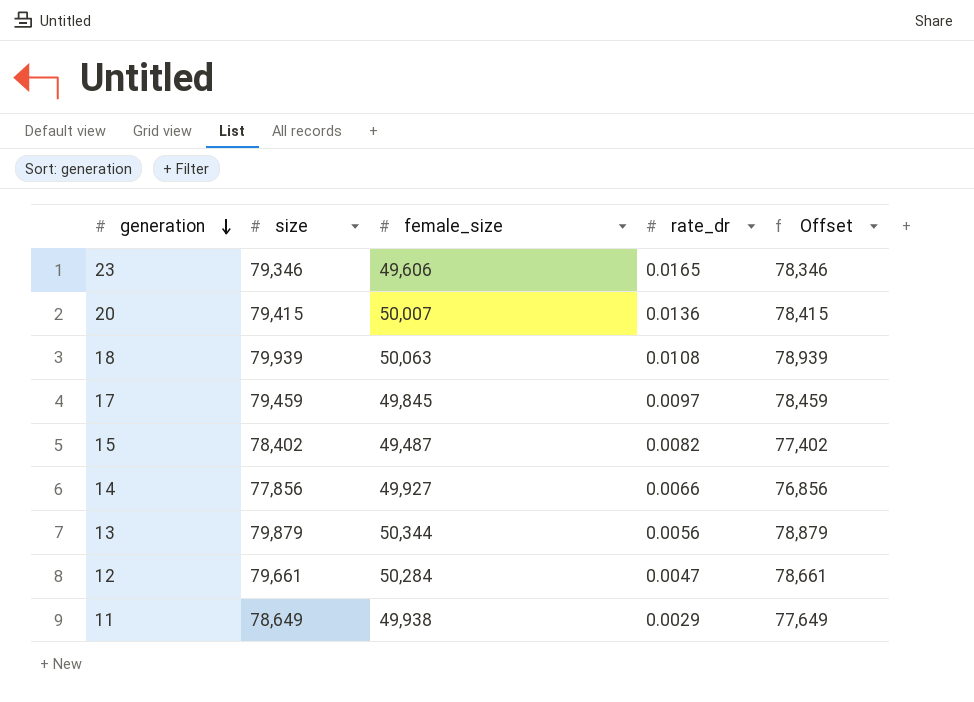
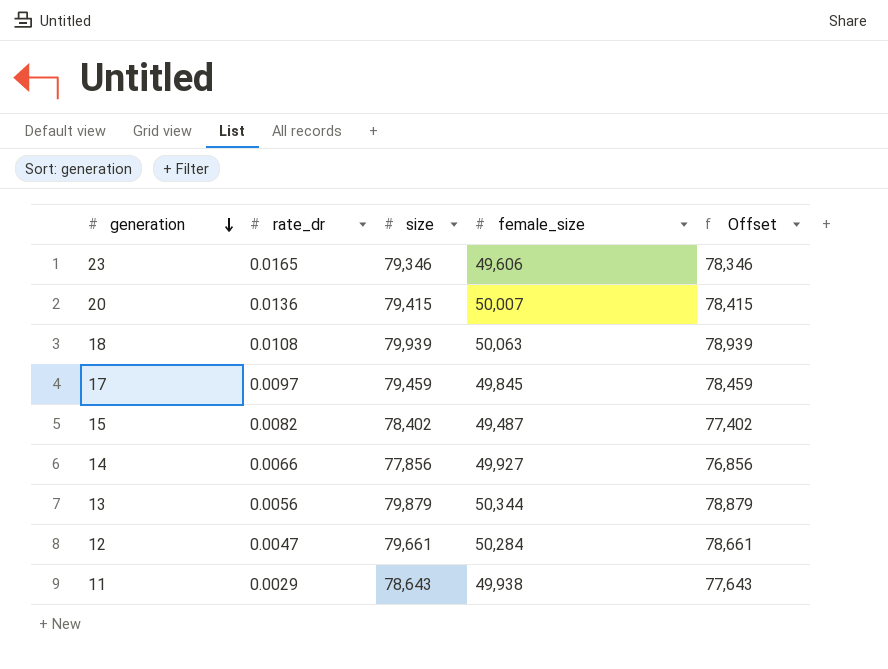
column rate_dr | position: 4 -> 2
11 | size: 78,649 -> 78,643
11 | Offset: 77,649 -> 77,643

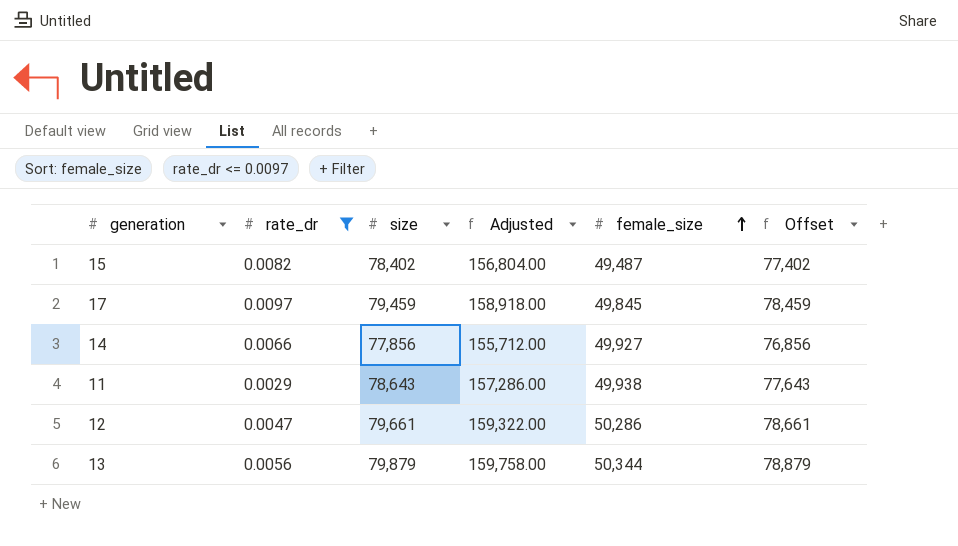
filter: none -> rate_dr <= 0.0097
row order: generation descending -> female_size ascending
column Adjusted | formula: none -> [size] * 2
12 | female_size: 50,284 -> 50,286

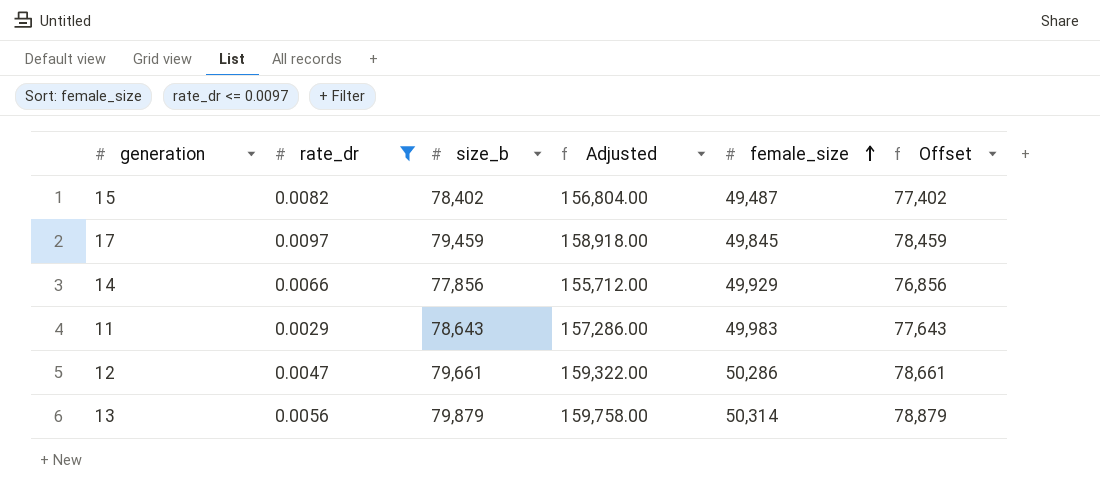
column name: size -> size_b
14 | female_size: 49,927 -> 49,929
11 | female_size: 49,938 -> 49,983
13 | female_size: 50,344 -> 50,314

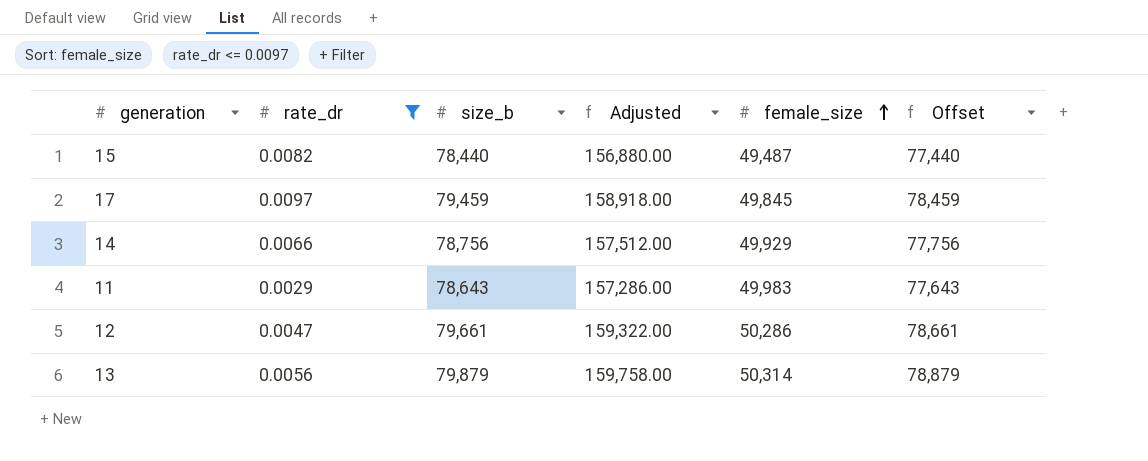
15 | size_b: 78,402 -> 78,440
15 | Adjusted: 156,804.00 -> 156,880.00
15 | Offset: 77,402 -> 77,440
14 | size_b: 77,856 -> 78,756
14 | Adjusted: 155,712.00 -> 157,512.00
14 | Offset: 76,856 -> 77,756

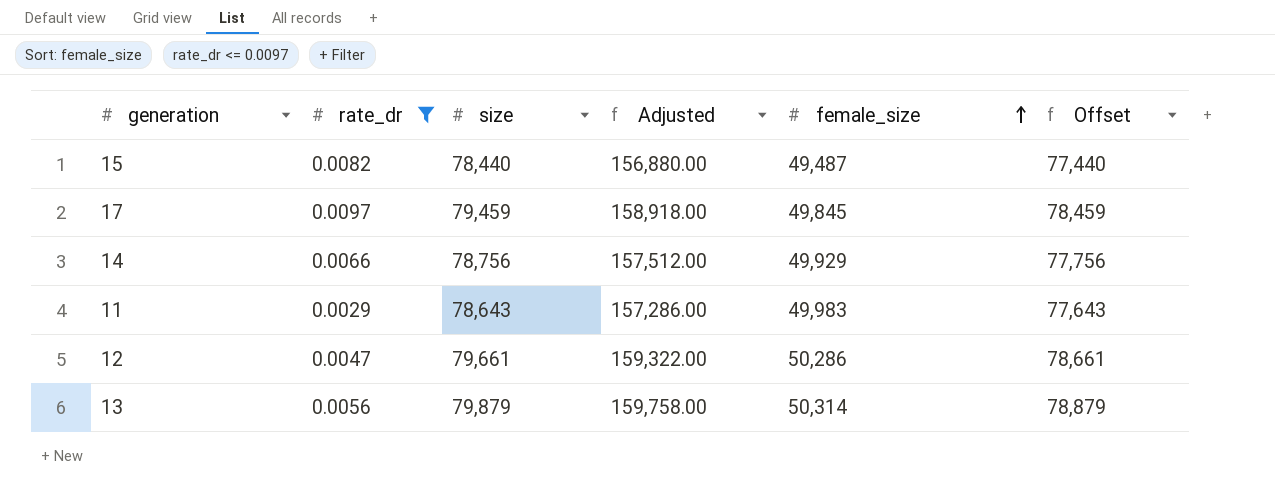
column name: size_b -> size

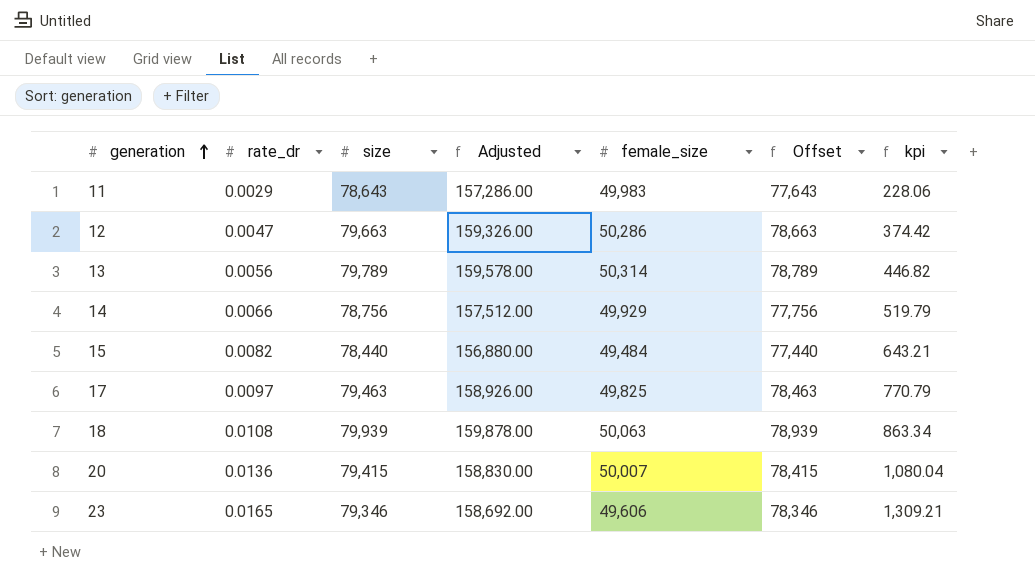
filter: rate_dr <= 0.0097 -> none
row order: female_size ascending -> generation ascending
column kpi | formula: none -> [rate_dr] * [size]
12 | size: 79,661 -> 79,663
12 | Adjusted: 159,322.00 -> 159,326.00
12 | Offset: 78,661 -> 78,663
13 | size: 79,879 -> 79,789
13 | Adjusted: 159,758.00 -> 159,578.00
13 | Offset: 78,879 -> 78,789
15 | female_size: 49,487 -> 49,484
17 | size: 79,459 -> 79,463
17 | Adjusted: 158,918.00 -> 158,926.00
17 | female_size: 49,845 -> 49,825
17 | Offset: 78,459 -> 78,463

